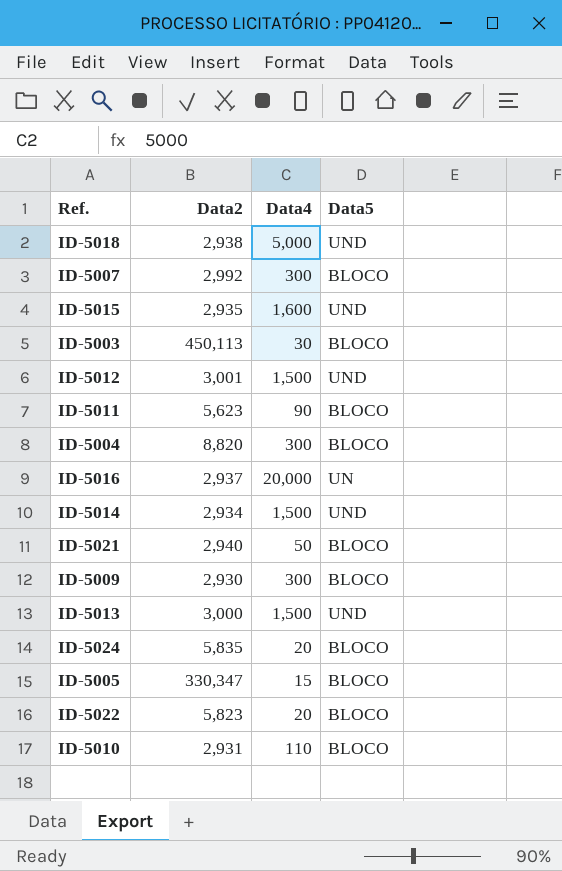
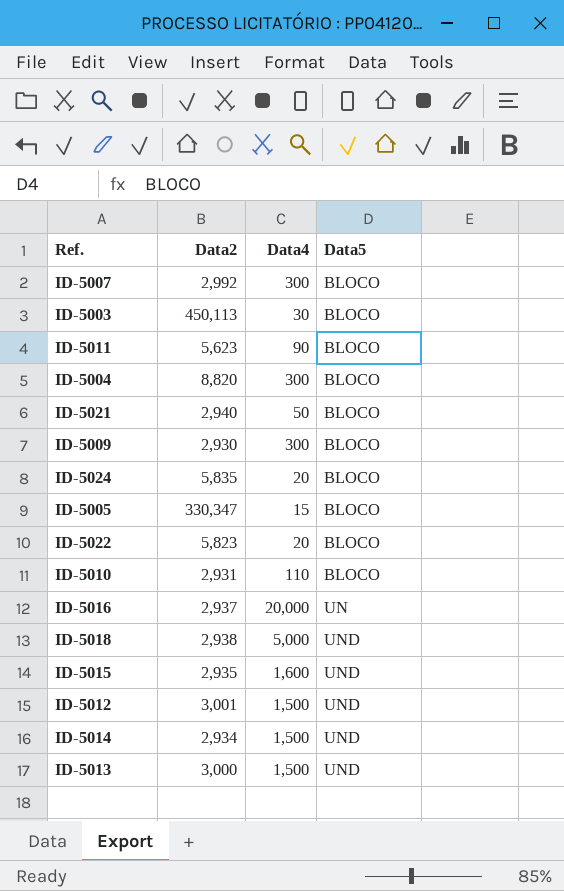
row order: none -> Data5 ascending

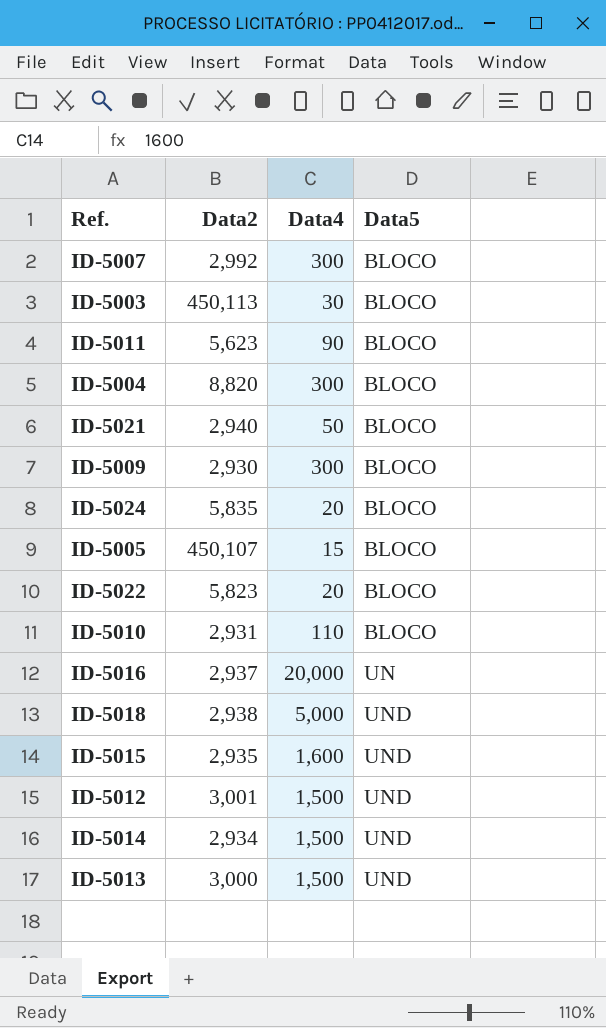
ID-5005 | Data2: 330,347 -> 450,107

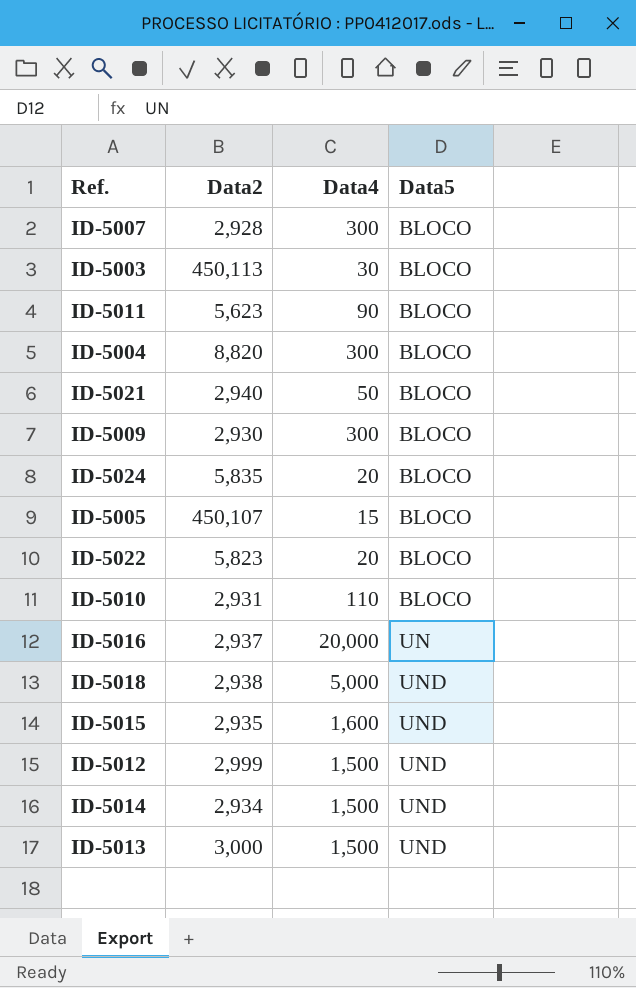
ID-5007 | Data2: 2,992 -> 2,928
ID-5012 | Data2: 3,001 -> 2,999

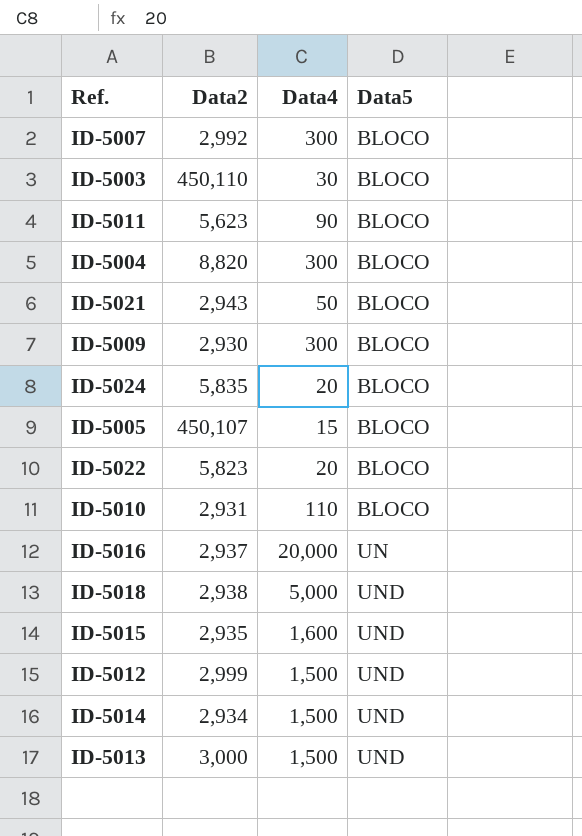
ID-5007 | Data2: 2,928 -> 2,992
ID-5003 | Data2: 450,113 -> 450,110
ID-5021 | Data2: 2,940 -> 2,943

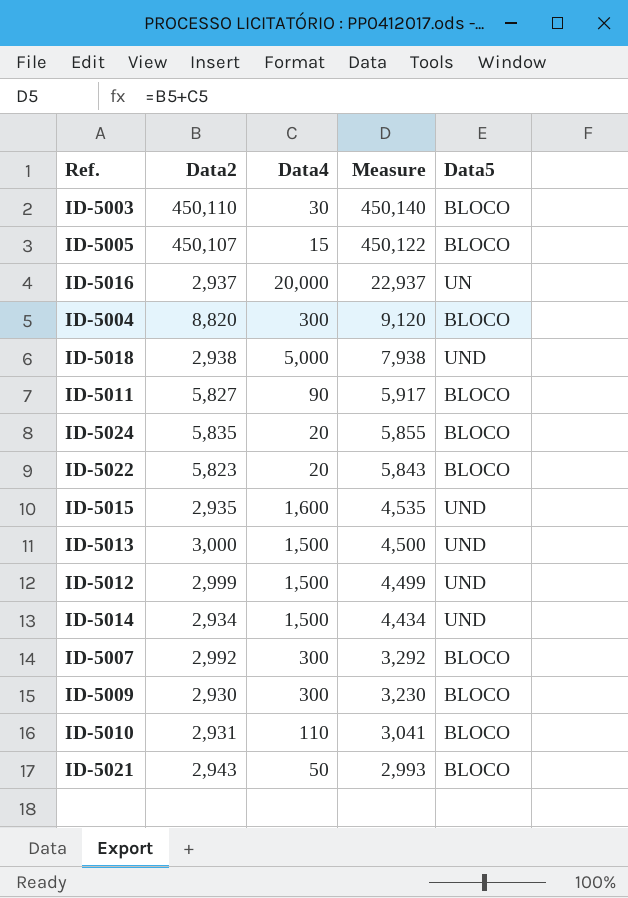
row order: Data5 ascending -> Measure descending
column Measure | formula: none -> [Data2] + [Data4]
ID-5011 | Data2: 5,623 -> 5,827

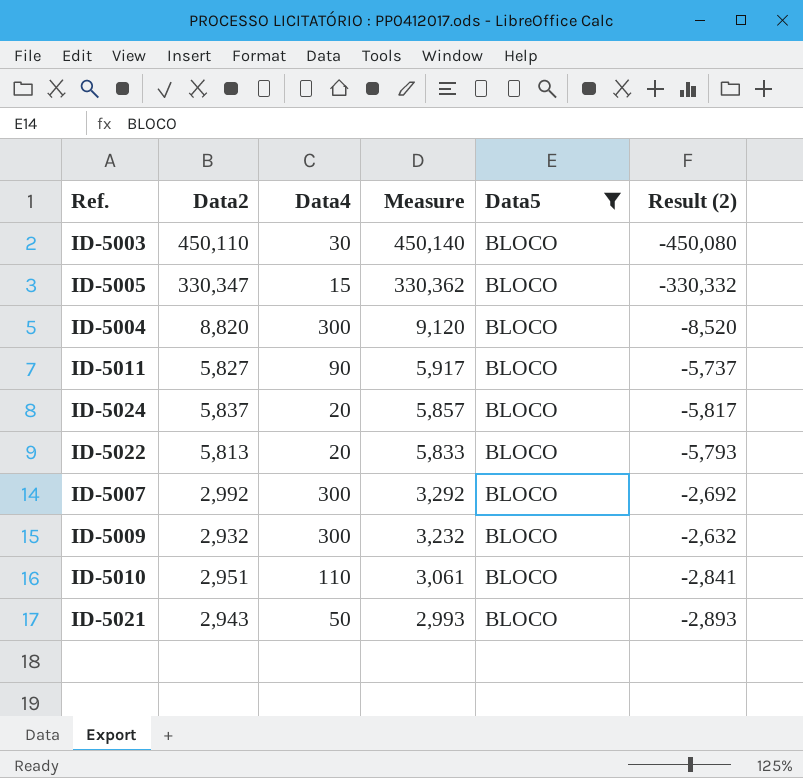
filter: none -> Data5 = BLOCO
column Result (2) | formula: none -> [Data4] - [Data2]
ID-5005 | Data2: 450,107 -> 330,347
ID-5005 | Measure: 450,122 -> 330,362
ID-5024 | Data2: 5,835 -> 5,837
ID-5024 | Measure: 5,855 -> 5,857
ID-5022 | Data2: 5,823 -> 5,813
ID-5022 | Measure: 5,843 -> 5,833
ID-5009 | Data2: 2,930 -> 2,932
ID-5009 | Measure: 3,230 -> 3,232
ID-5010 | Data2: 2,931 -> 2,951
ID-5010 | Measure: 3,041 -> 3,061

